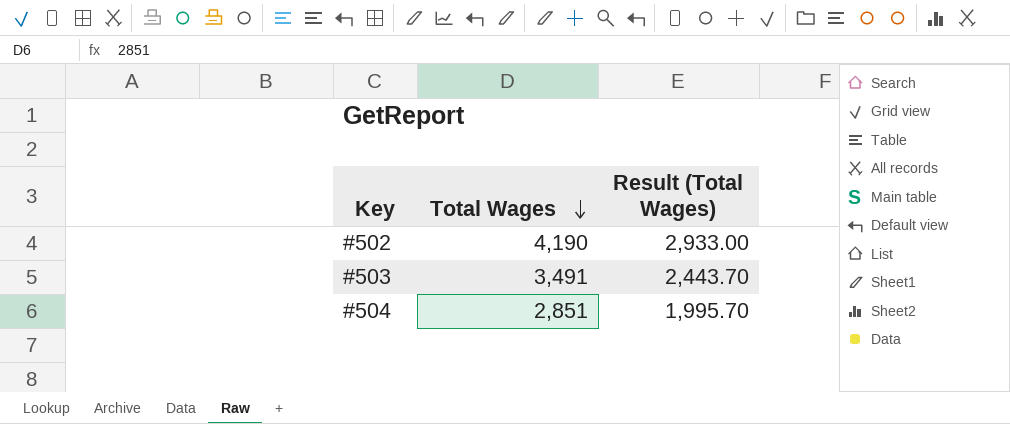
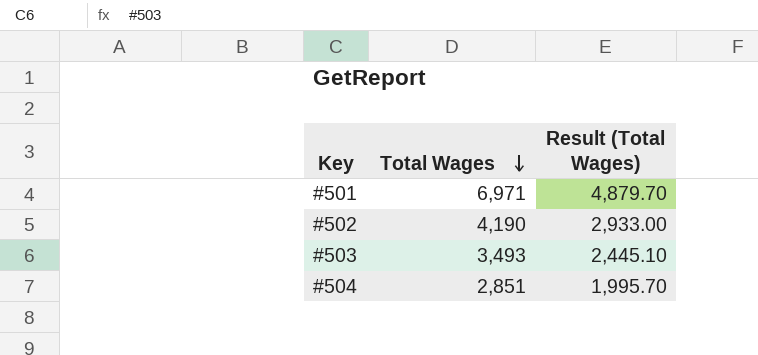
row #501: none -> 6,971 | 4,879.70
#503 | Total Wages: 3,491 -> 3,493
#503 | Result (Total Wages): 2,443.70 -> 2,445.10

